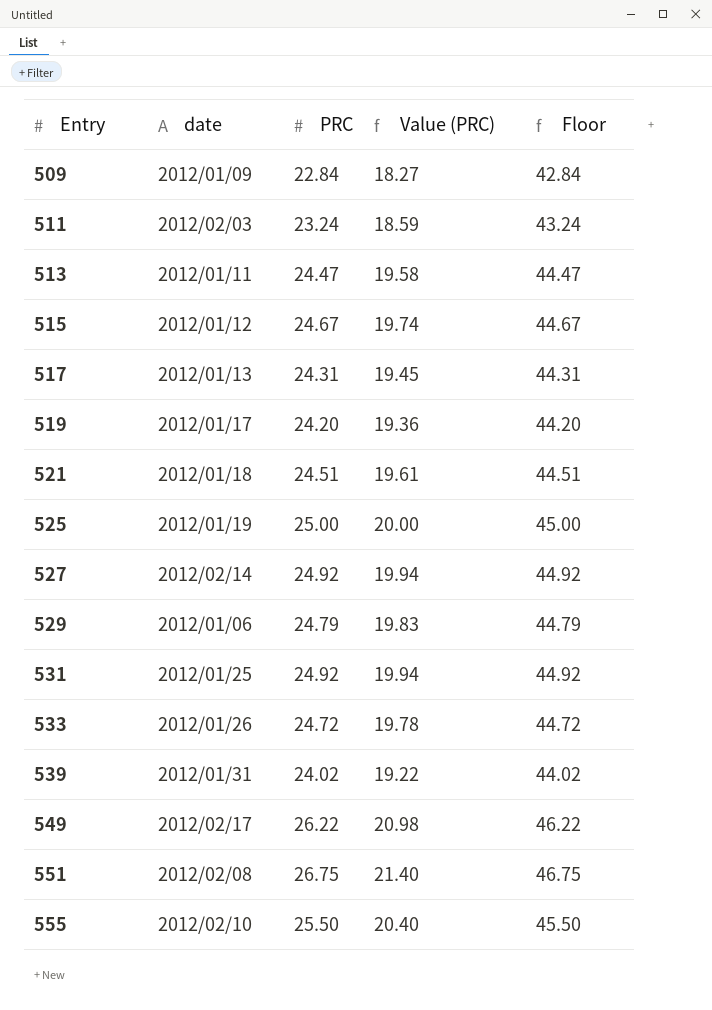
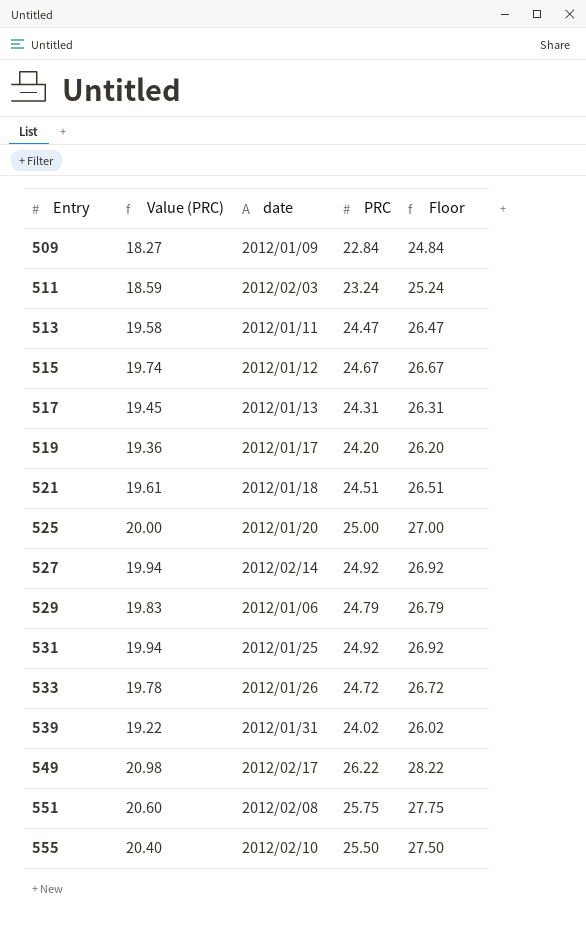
column Value (PRC) | position: 4 -> 2
column Floor | formula: [PRC] + 20 -> [PRC] + 2
525 | date: 2012/01/19 -> 2012/01/20
551 | Value (PRC): 21.40 -> 20.60
551 | PRC: 26.75 -> 25.75

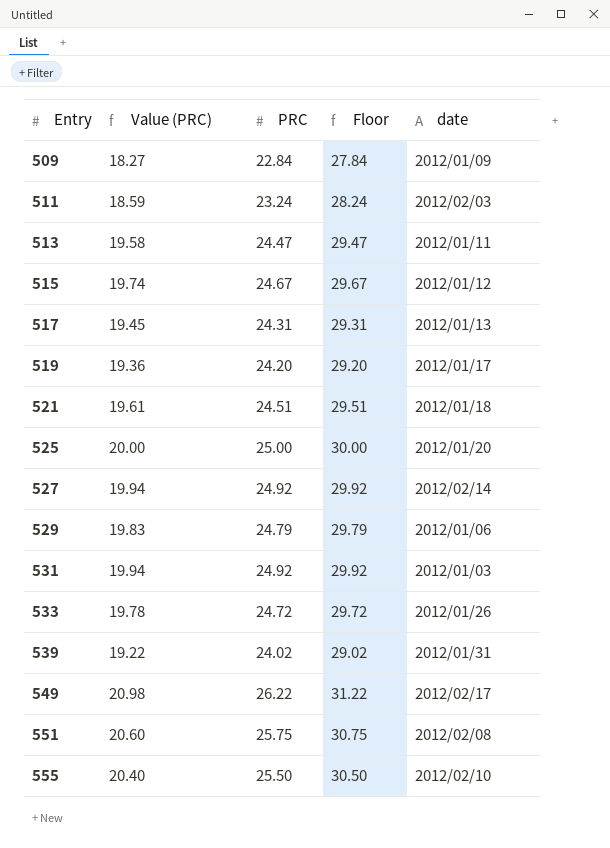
column Floor | formula: [PRC] + 2 -> [PRC] + 5
column date | position: 3 -> 5
531 | date: 2012/01/25 -> 2012/01/03

